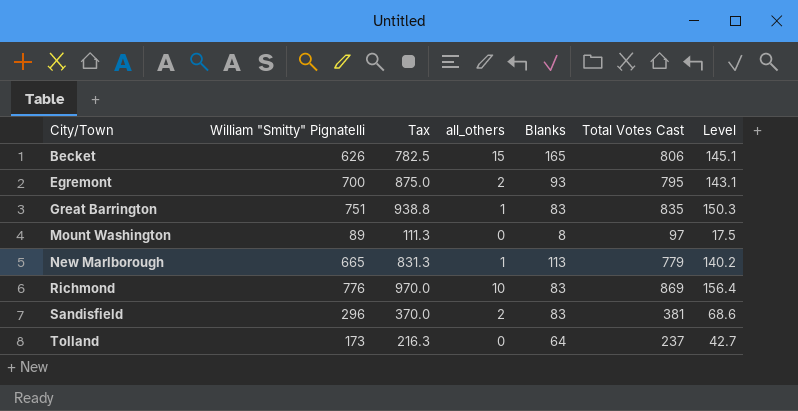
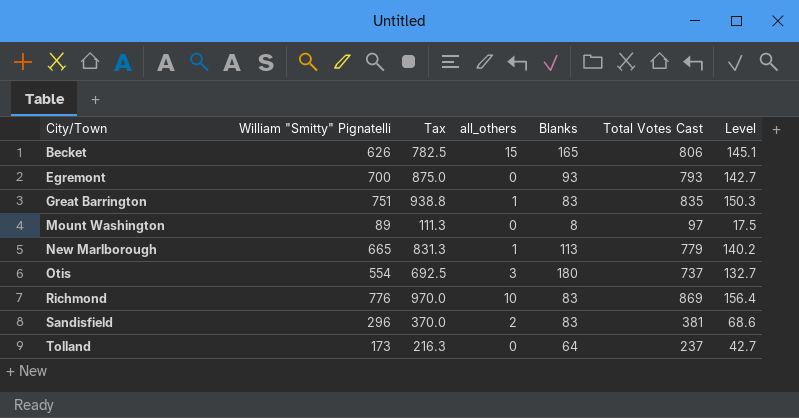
Egremont | all_others: 2 -> 0
Egremont | Total Votes Cast: 795 -> 793
Egremont | Level: 143.1 -> 142.7
row Otis: none -> 554 | 692.5 | 3 | 180 | 737 | 132.7

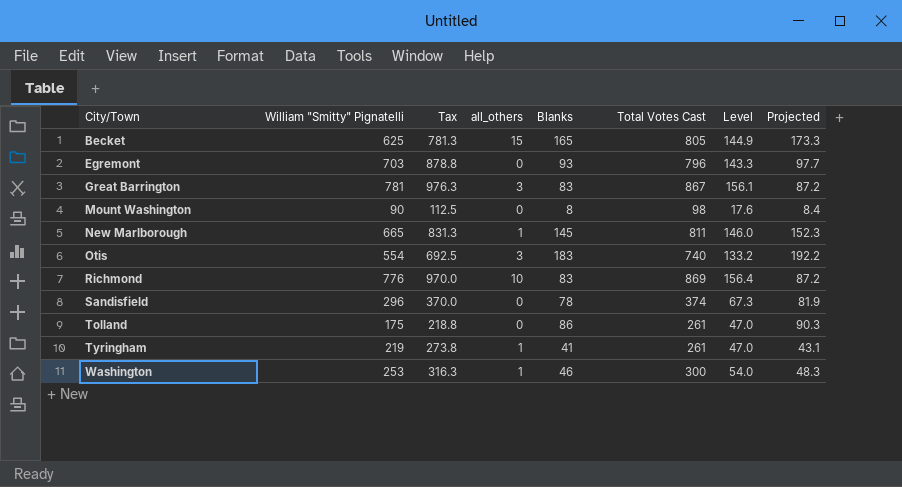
column Projected | formula: none -> [Blanks] * 1.05
Becket | William "Smitty" Pignatelli: 626 -> 625
Becket | Tax: 782.5 -> 781.3
Becket | Total Votes Cast: 806 -> 805
Becket | Level: 145.1 -> 144.9
Egremont | William "Smitty" Pignatelli: 700 -> 703
Egremont | Tax: 875.0 -> 878.8
Egremont | Total Votes Cast: 793 -> 796
Egremont | Level: 142.7 -> 143.3
Great Barrington | William "Smitty" Pignatelli: 751 -> 781
Great Barrington | Tax: 938.8 -> 976.3
Great Barrington | all_others: 1 -> 3
Great Barrington | Total Votes Cast: 835 -> 867
Great Barrington | Level: 150.3 -> 156.1
Mount Washington | William "Smitty" Pignatelli: 89 -> 90
Mount Washington | Tax: 111.3 -> 112.5
Mount Washington | Total Votes Cast: 97 -> 98
Mount Washington | Level: 17.5 -> 17.6
New Marlborough | Blanks: 113 -> 145
New Marlborough | Total Votes Cast: 779 -> 811
New Marlborough | Level: 140.2 -> 146.0
Otis | Blanks: 180 -> 183
Otis | Total Votes Cast: 737 -> 740
Otis | Level: 132.7 -> 133.2
Sandisfield | all_others: 2 -> 0
Sandisfield | Blanks: 83 -> 78
Sandisfield | Total Votes Cast: 381 -> 374
Sandisfield | Level: 68.6 -> 67.3
Tolland | William "Smitty" Pignatelli: 173 -> 175
Tolland | Tax: 216.3 -> 218.8
Tolland | Blanks: 64 -> 86
Tolland | Total Votes Cast: 237 -> 261
Tolland | Level: 42.7 -> 47.0
row Tyringham: none -> 219 | 273.8 | 1 | 41 | 261 | 47.0 | 43.1
row Washington: none -> 253 | 316.3 | 1 | 46 | 300 | 54.0 | 48.3

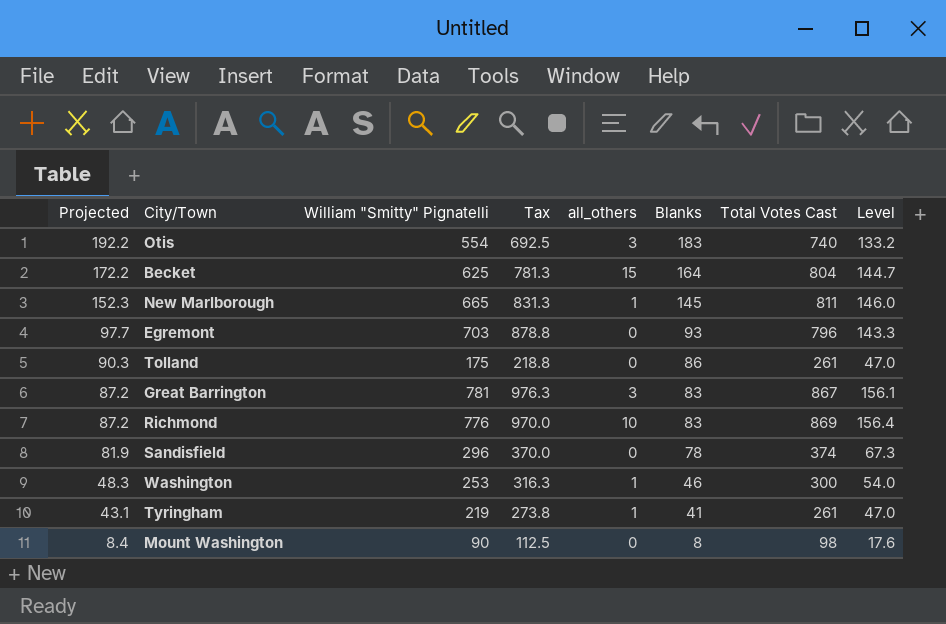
row order: City/Town ascending -> Projected descending
column Projected | position: 8 -> 1
Becket | Projected: 173.3 -> 172.2
Becket | Blanks: 165 -> 164
Becket | Total Votes Cast: 805 -> 804
Becket | Level: 144.9 -> 144.7

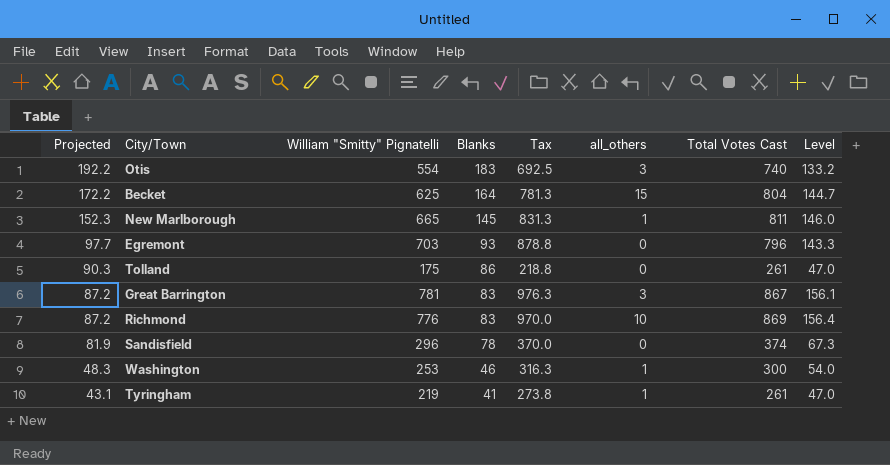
column Blanks | position: 6 -> 4
row Mount Washington: 8.4 | 90 | 112.5 | 0 | 8 | 98 | 17.6 -> none

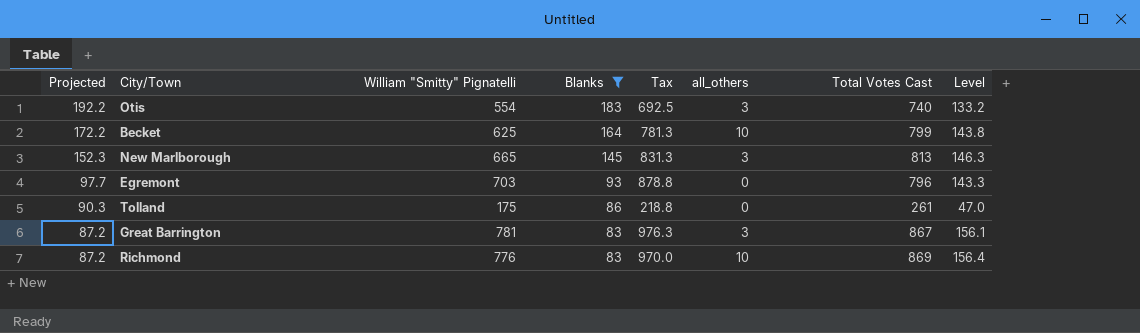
filter: none -> Blanks >= 83
Becket | all_others: 15 -> 10
Becket | Total Votes Cast: 804 -> 799
Becket | Level: 144.7 -> 143.8
New Marlborough | all_others: 1 -> 3
New Marlborough | Total Votes Cast: 811 -> 813
New Marlborough | Level: 146.0 -> 146.3

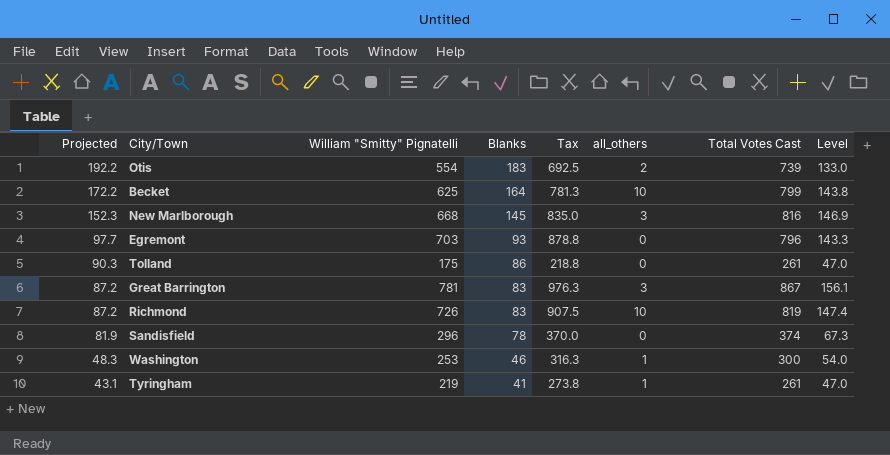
filter: Blanks >= 83 -> none
Otis | all_others: 3 -> 2
Otis | Total Votes Cast: 740 -> 739
Otis | Level: 133.2 -> 133.0
New Marlborough | William "Smitty" Pignatelli: 665 -> 668
New Marlborough | Tax: 831.3 -> 835.0
New Marlborough | Total Votes Cast: 813 -> 816
New Marlborough | Level: 146.3 -> 146.9
Richmond | William "Smitty" Pignatelli: 776 -> 726
Richmond | Tax: 970.0 -> 907.5
Richmond | Total Votes Cast: 869 -> 819
Richmond | Level: 156.4 -> 147.4

